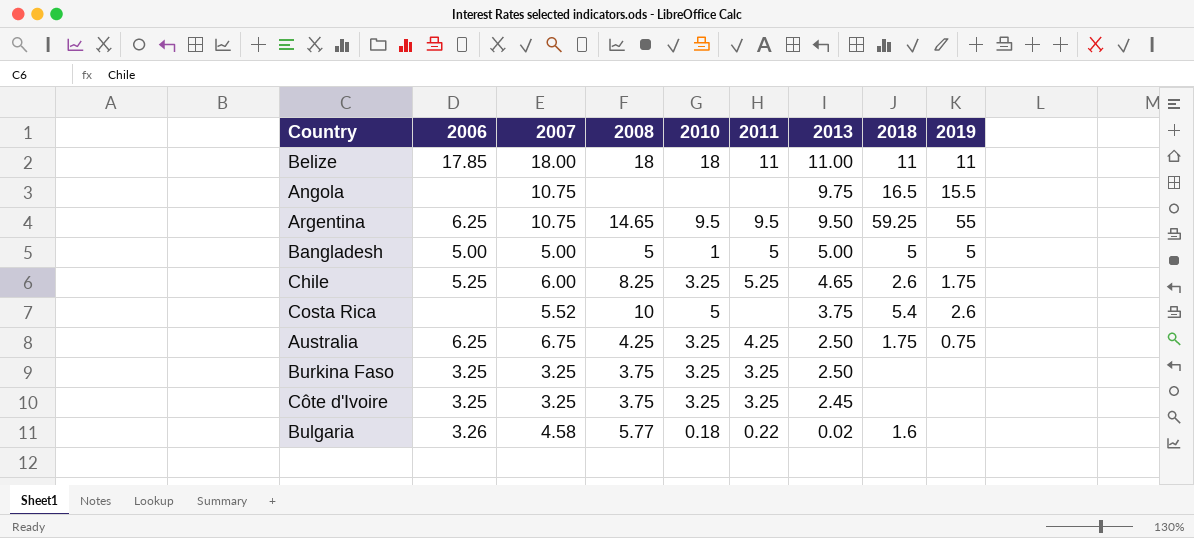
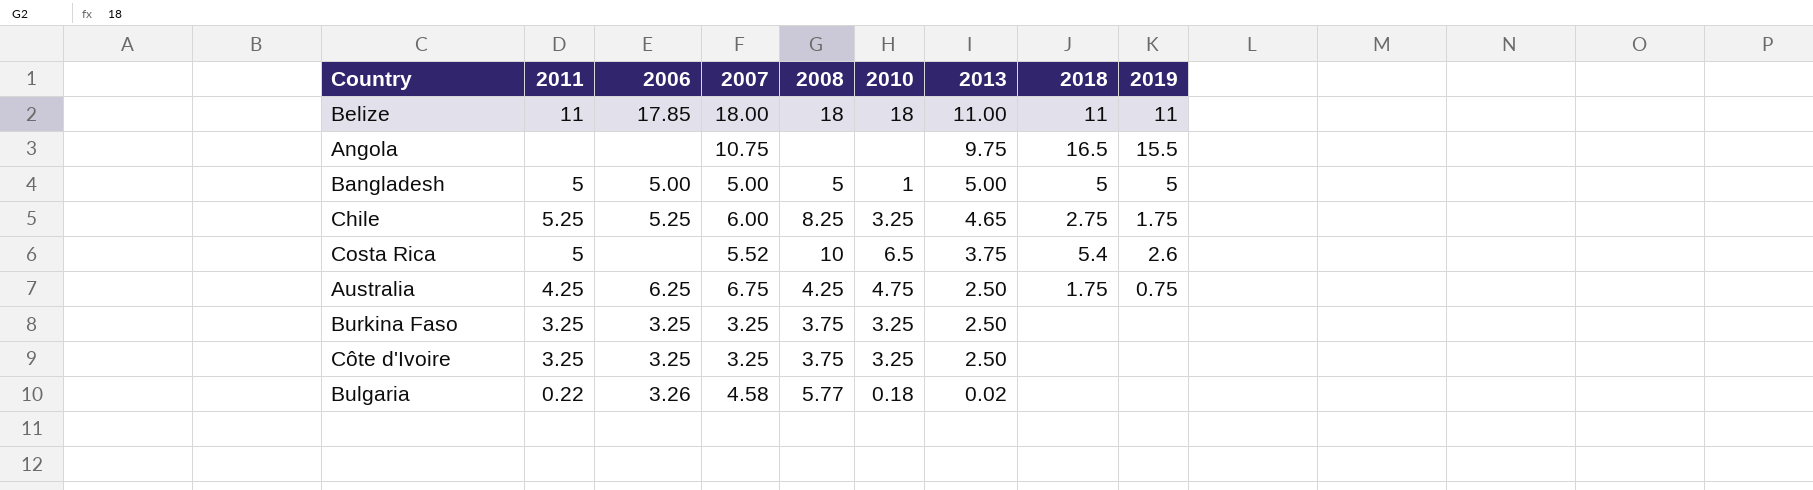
column 2011 | position: 6 -> 2
row Argentina: 6.25 | 10.75 | 14.65 | 9.5 | 9.5 | 9.50 | 59.25 | 55 -> none
Chile | 2018: 2.6 -> 2.75
Costa Rica | 2011: none -> 5
Costa Rica | 2010: 5 -> 6.5
Australia | 2010: 3.25 -> 4.75
Côte d'Ivoire | 2013: 2.45 -> 2.50
Bulgaria | 2018: 1.6 -> none

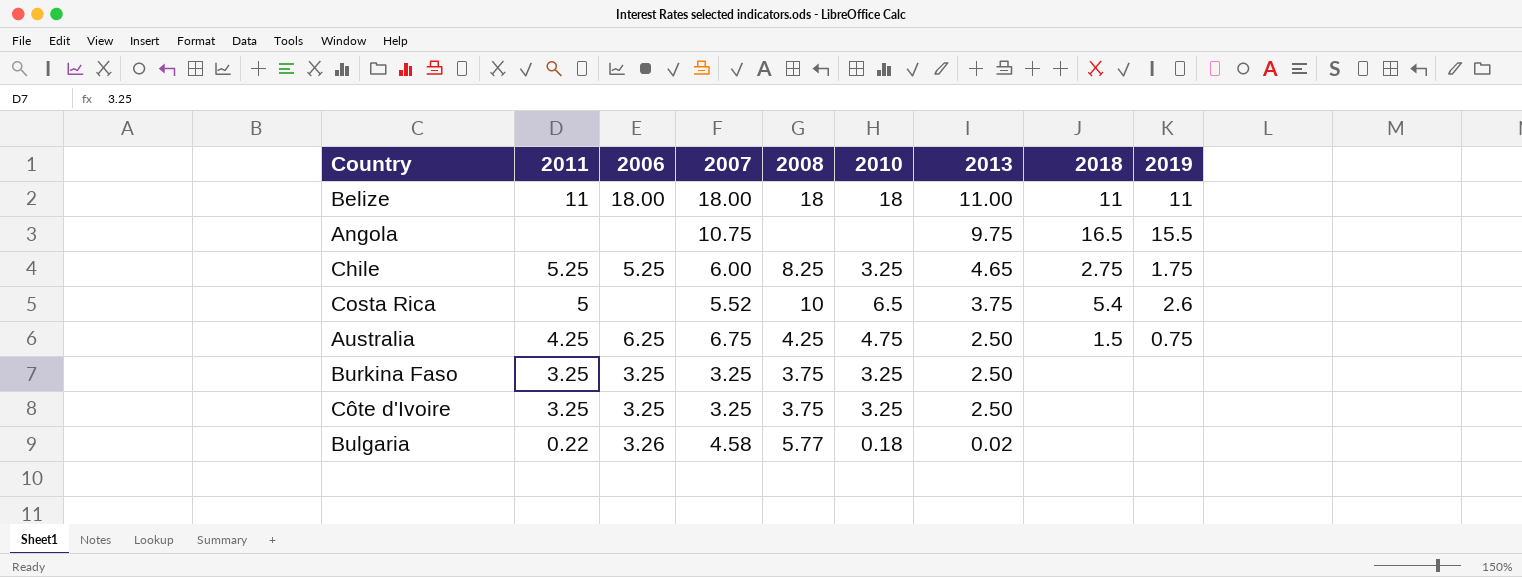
row Bangladesh: 5 | 5.00 | 5.00 | 5 | 1 | 5.00 | 5 | 5 -> none
Belize | 2006: 17.85 -> 18.00
Australia | 2018: 1.75 -> 1.5

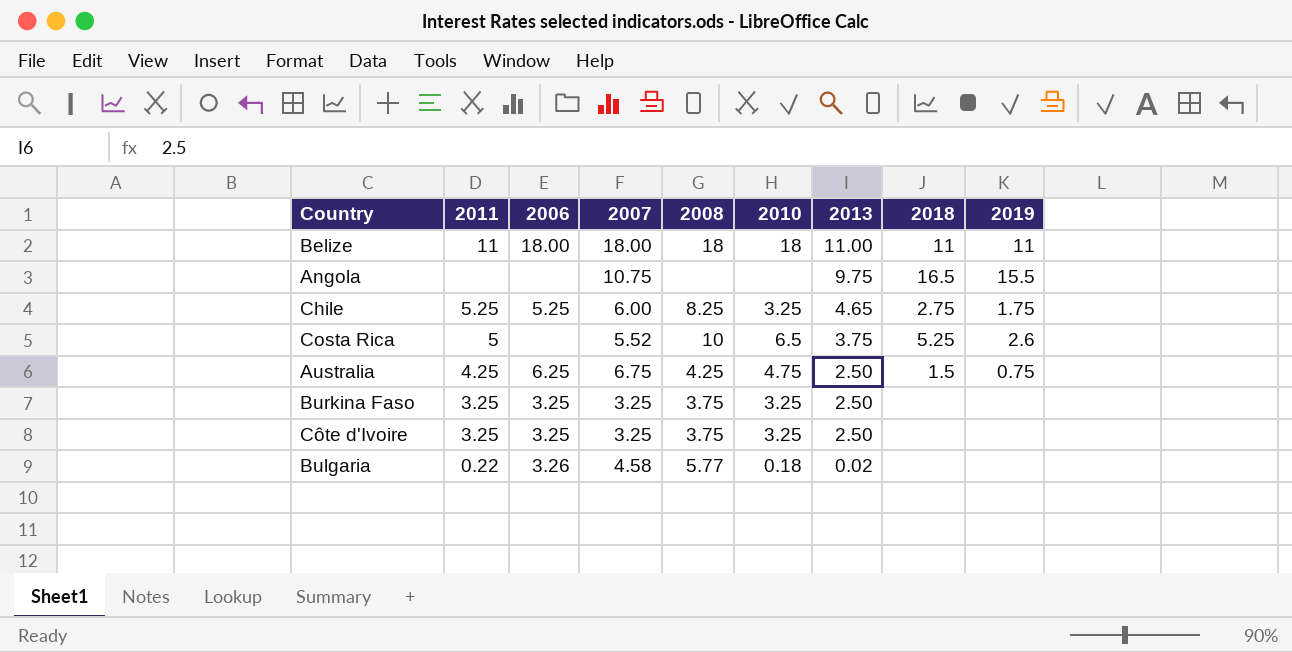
Costa Rica | 2018: 5.4 -> 5.25

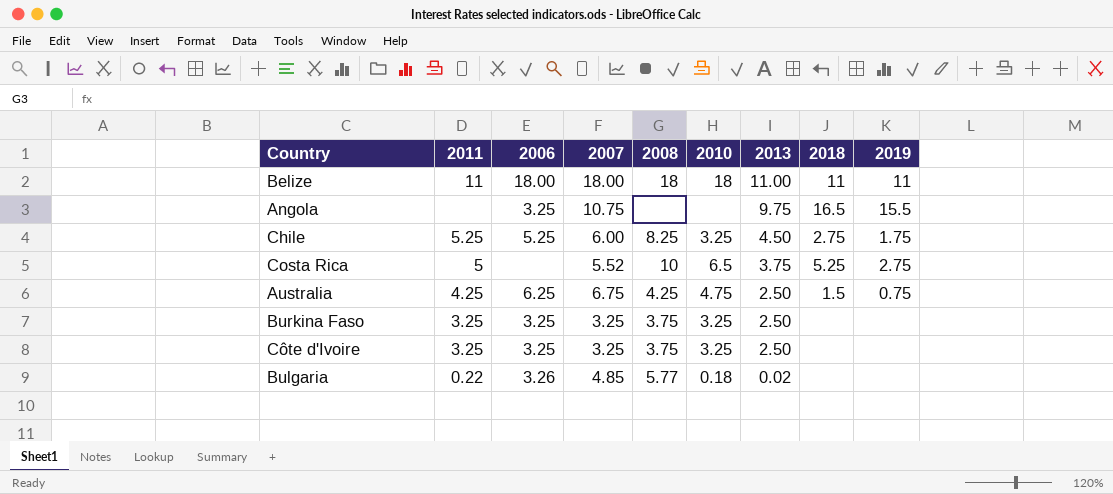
Angola | 2006: none -> 3.25
Chile | 2013: 4.65 -> 4.50
Costa Rica | 2019: 2.6 -> 2.75
Bulgaria | 2007: 4.58 -> 4.85

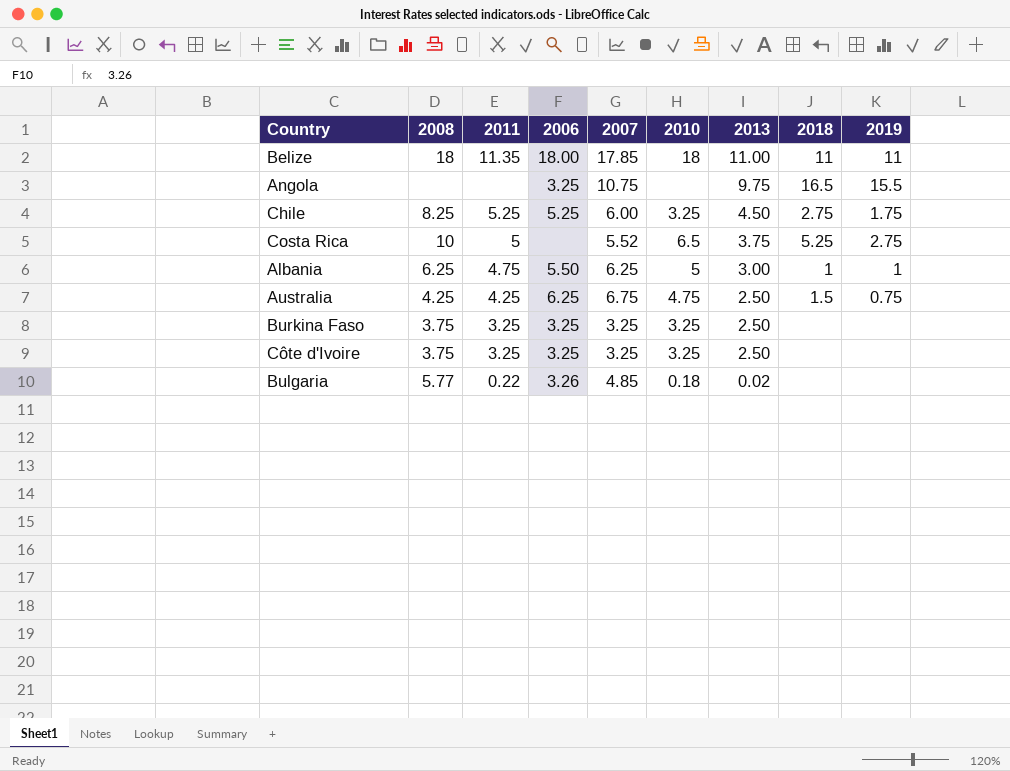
column 2008 | position: 5 -> 2
Belize | 2011: 11 -> 11.35
Belize | 2007: 18.00 -> 17.85
row Albania: none -> 6.25 | 4.75 | 5.50 | 6.25 | 5 | 3.00 | 1 | 1

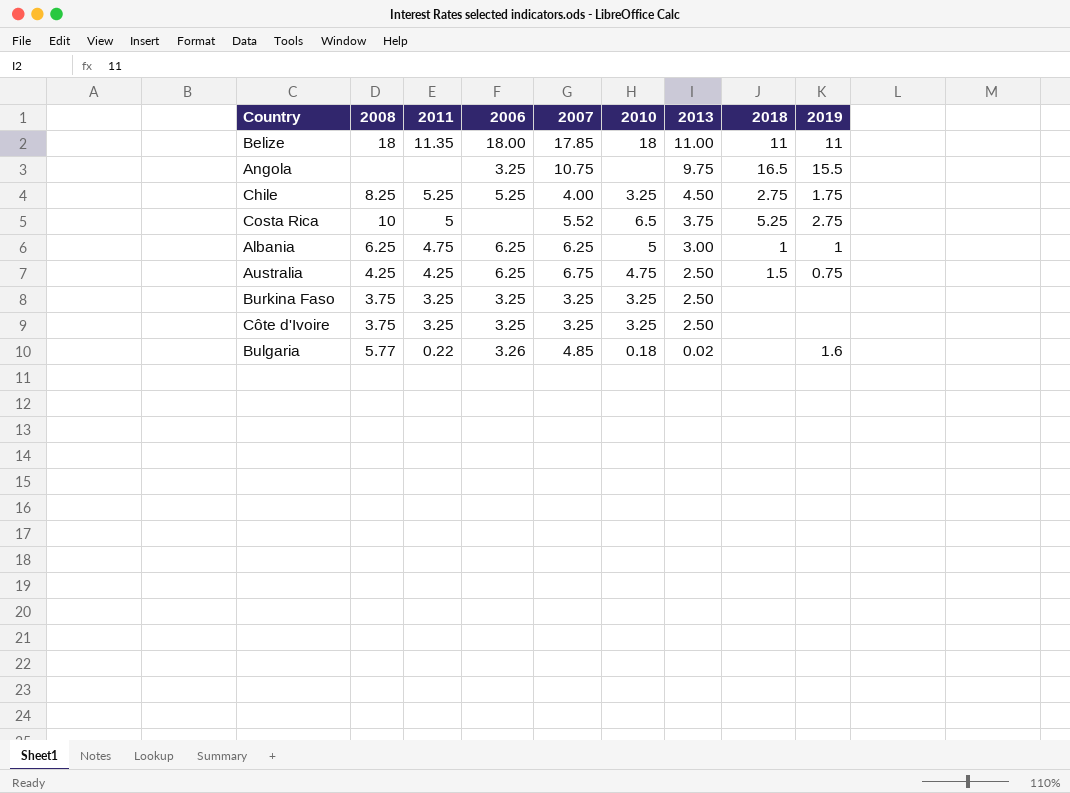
Chile | 2007: 6.00 -> 4.00
Albania | 2006: 5.50 -> 6.25
Bulgaria | 2019: none -> 1.6

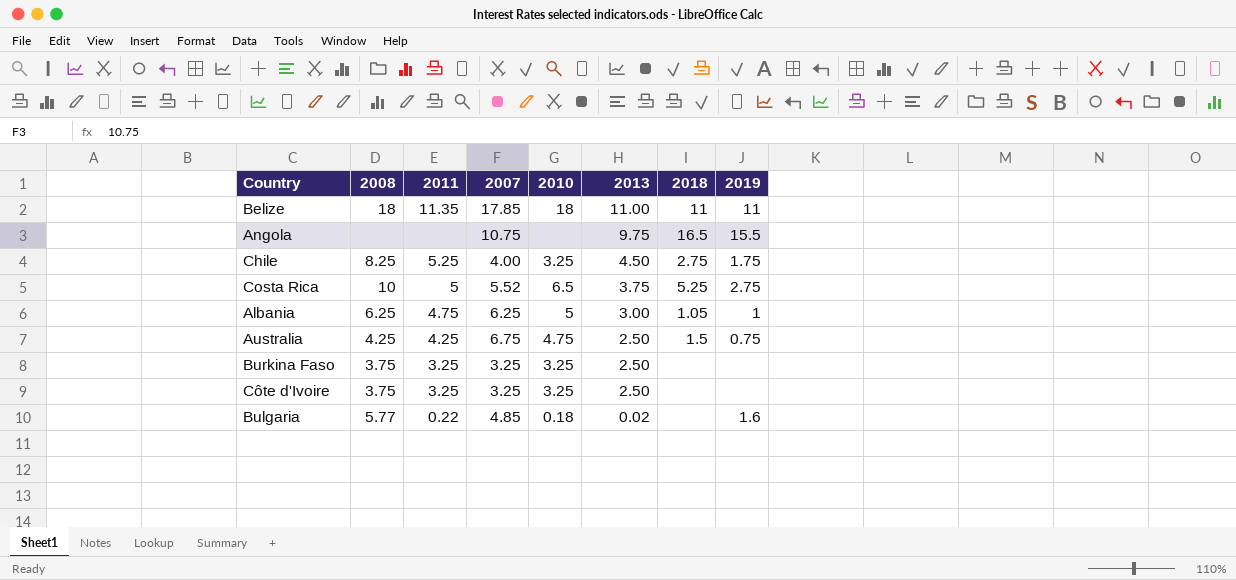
column 2006 | position: 4 -> none
Albania | 2018: 1 -> 1.05

